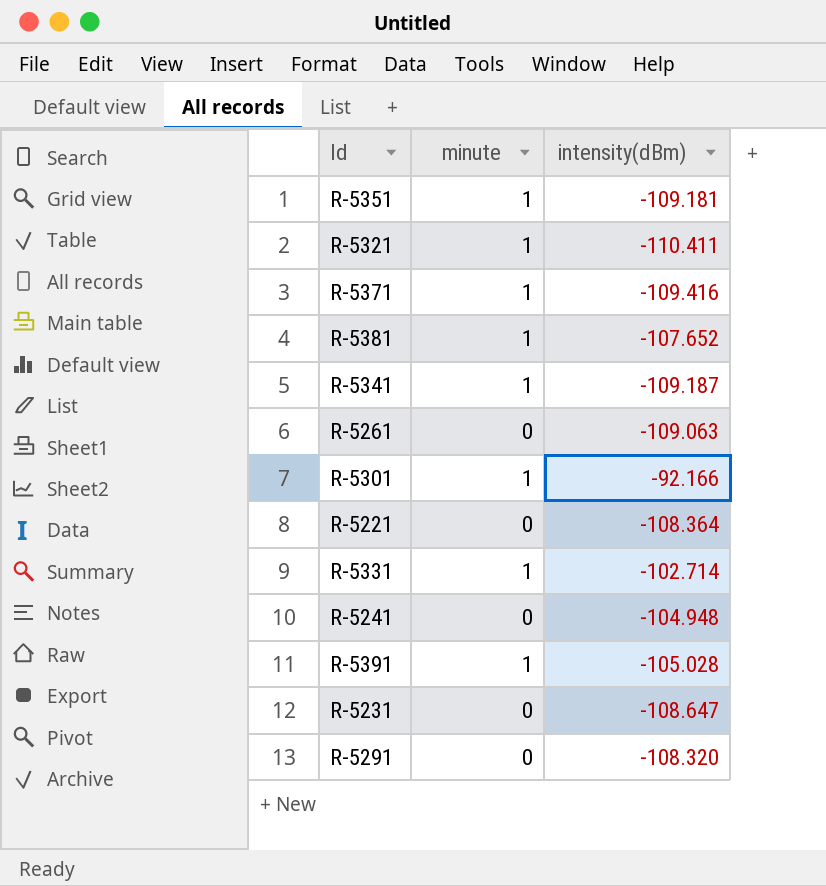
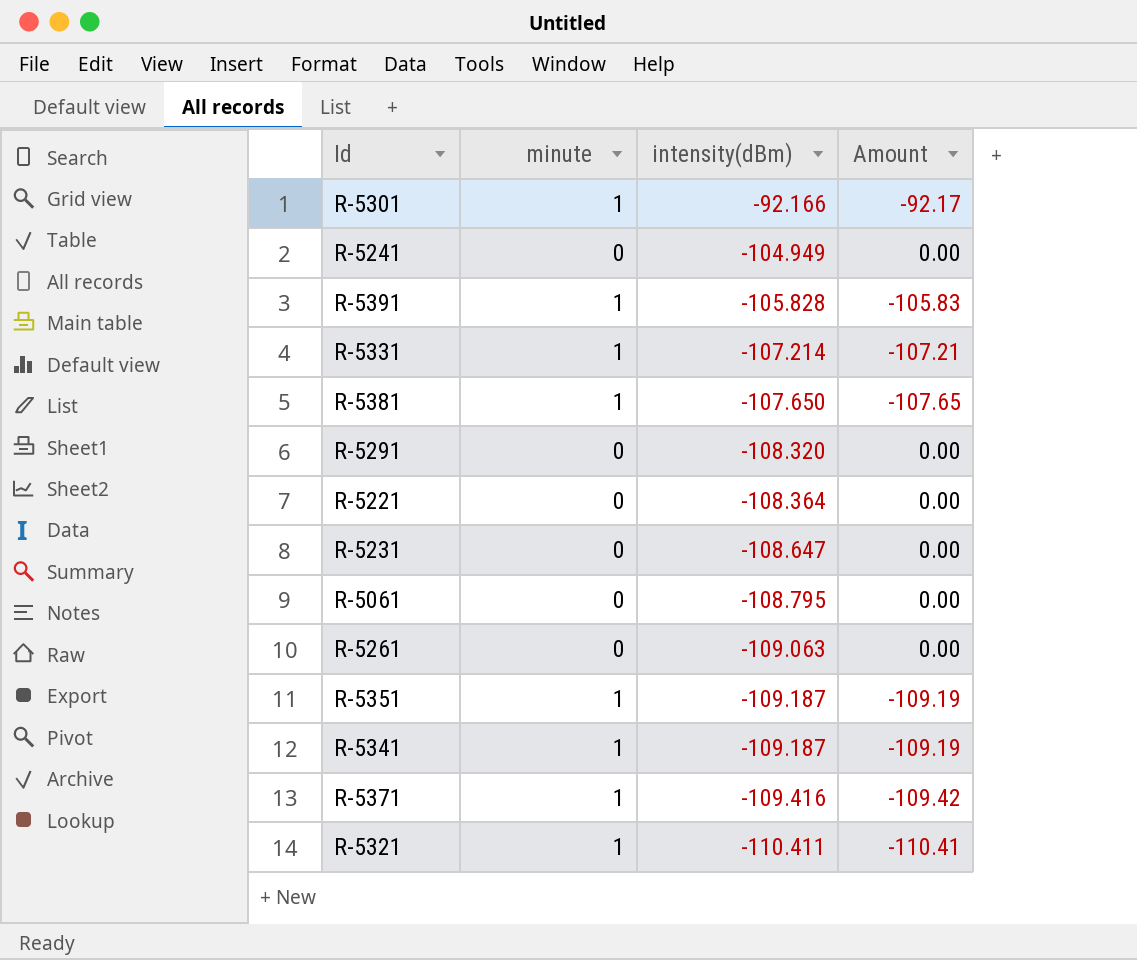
row order: none -> intensity(dBm) descending
column Amount | formula: none -> [minute] * [intensity(dBm)]
R-5241 | intensity(dBm): -104.948 -> -104.949
R-5391 | intensity(dBm): -105.028 -> -105.828
R-5331 | intensity(dBm): -102.714 -> -107.214
R-5381 | intensity(dBm): -107.652 -> -107.650
row R-5061: none -> 0 | -108.795 | 0.00
R-5351 | intensity(dBm): -109.181 -> -109.187

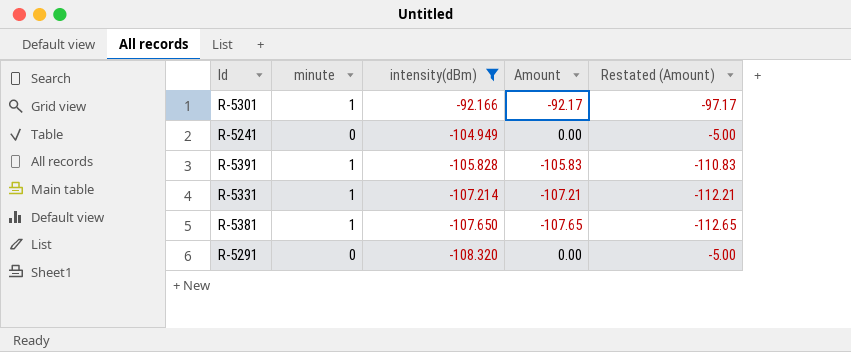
filter: none -> intensity(dBm) >= -108.320
column Restated (Amount) | formula: none -> [Amount] - 5

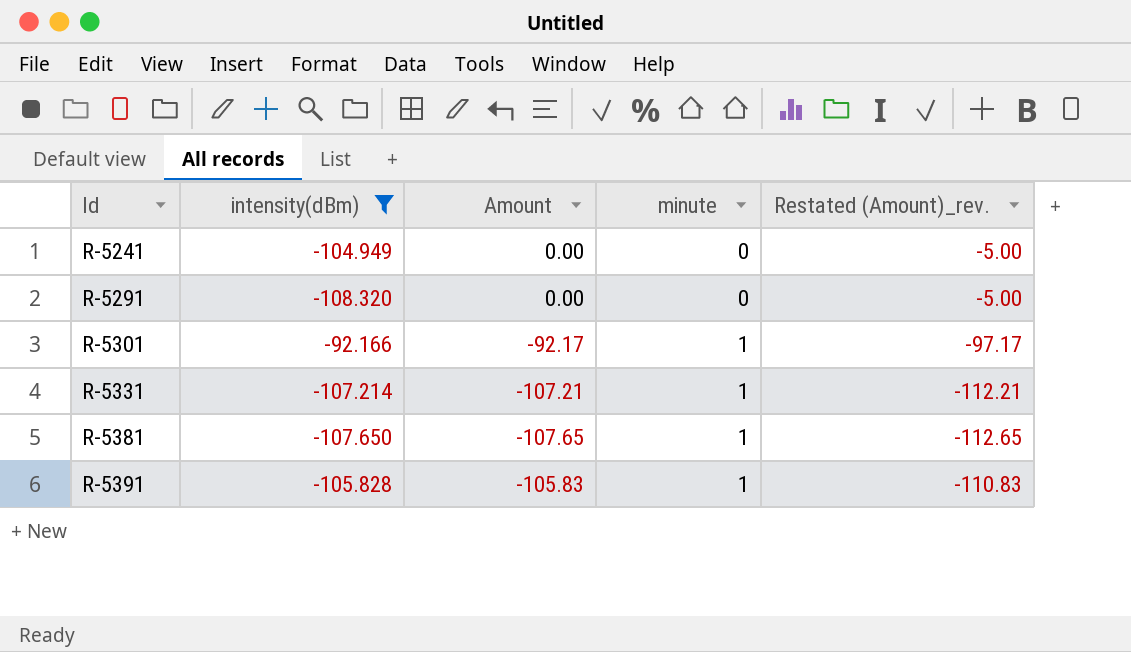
row order: intensity(dBm) descending -> Id ascending
column minute | position: 2 -> 4
column name: Restated (Amount) -> Restated (Amount)_rev.

